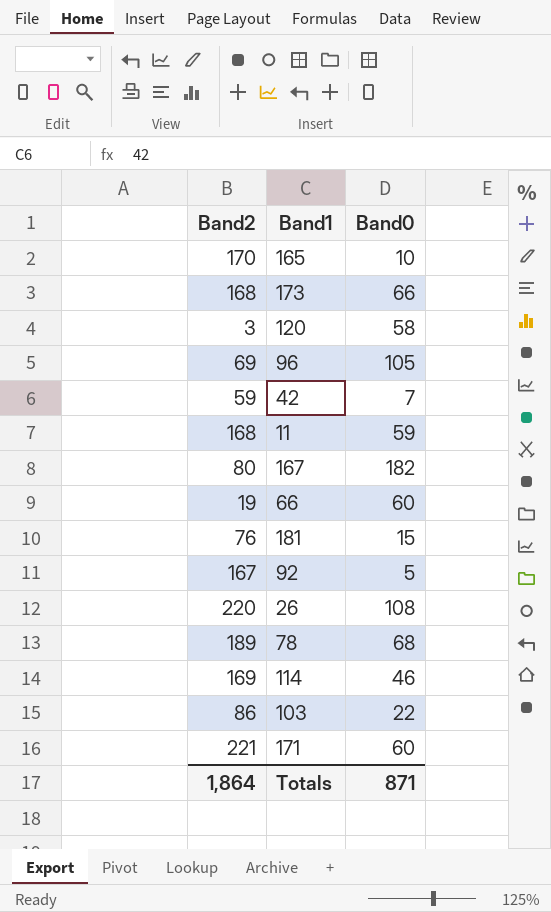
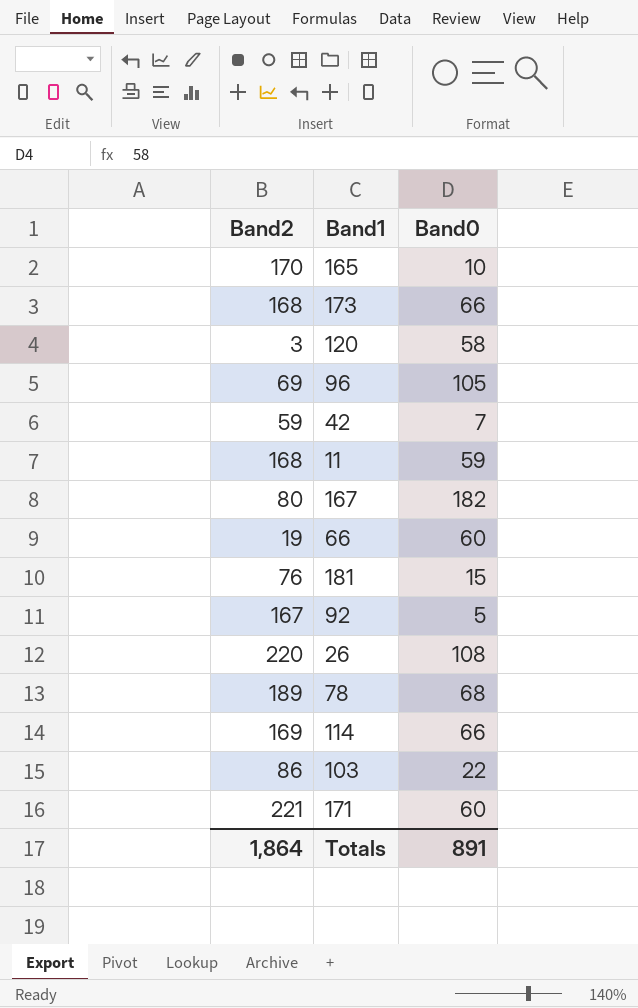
114 | Band0: 46 -> 66
Totals | Band0: 871 -> 891

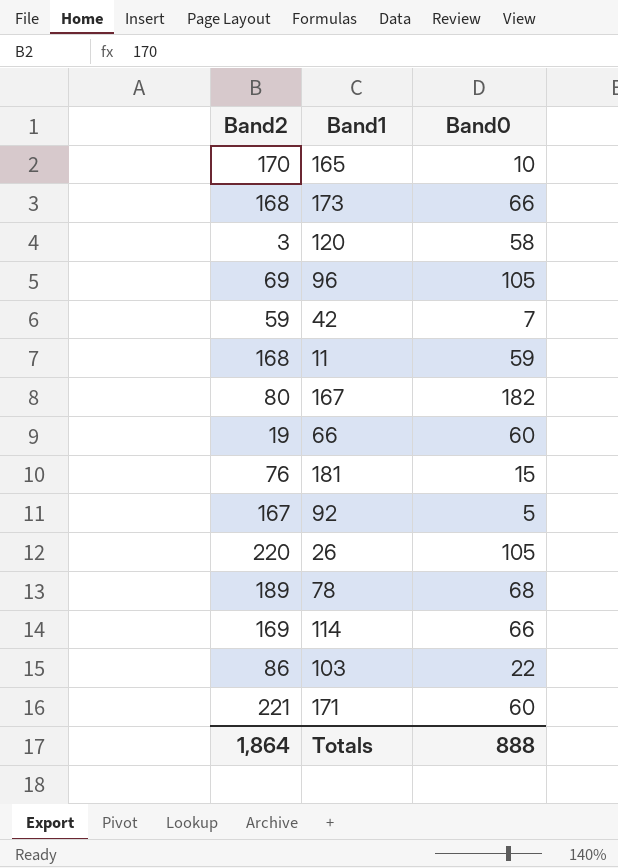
26 | Band0: 108 -> 105
Totals | Band0: 891 -> 888

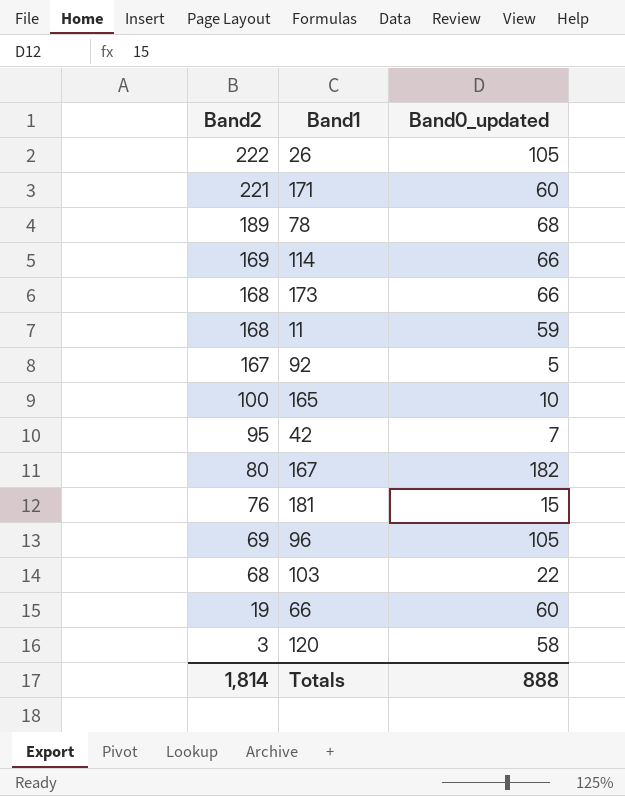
row order: none -> Band2 descending
column name: Band0 -> Band0_updated
26 | Band2: 220 -> 222
165 | Band2: 170 -> 100
42 | Band2: 59 -> 95
103 | Band2: 86 -> 68
Totals | Band2: 1,864 -> 1,814

